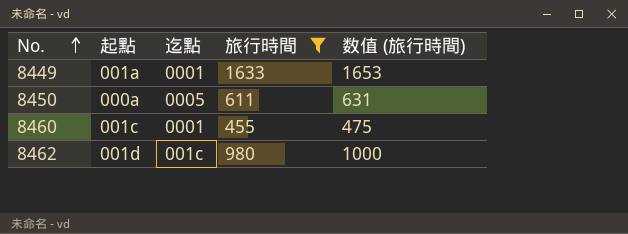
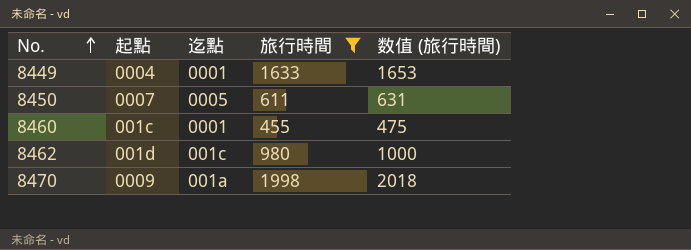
8449 | 起點: 001a -> 0004
8450 | 起點: 000a -> 0007
row 8470: none -> 0009 | 001a | 1998 | 2018

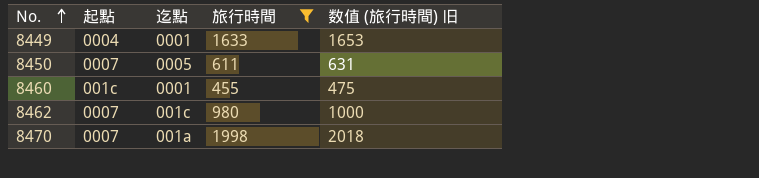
column name: 数值 (旅行時間) -> 数值 (旅行時間) 旧
8462 | 起點: 001d -> 0007
8470 | 起點: 0009 -> 0007

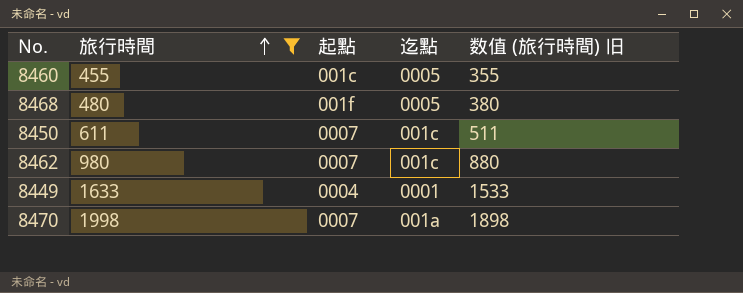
row order: No. ascending -> 旅行時間 ascending
column 旅行時間 | position: 4 -> 2
column 数值 (旅行時間) 旧 | formula: [旅行時間] + 20 -> [旅行時間] - 100
8460 | 迄點: 0001 -> 0005
row 8468: none -> 480 | 001f | 0005 | 380
8450 | 迄點: 0005 -> 001c

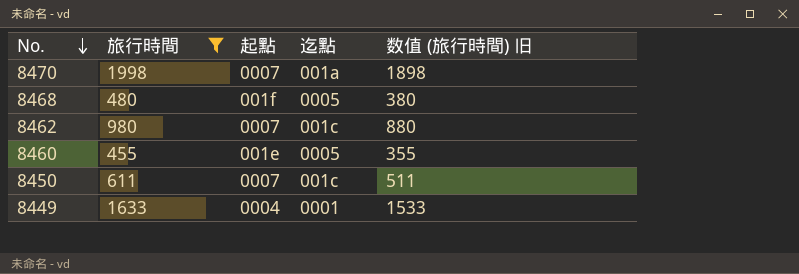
row order: 旅行時間 ascending -> No. descending
8460 | 起點: 001c -> 001e

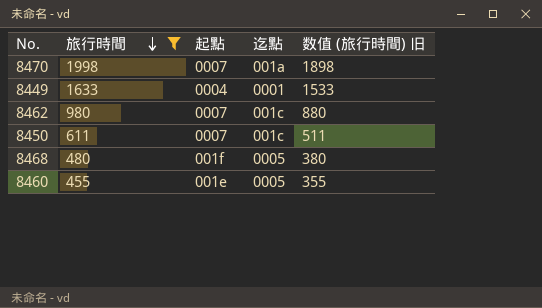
row order: No. descending -> 旅行時間 descending

